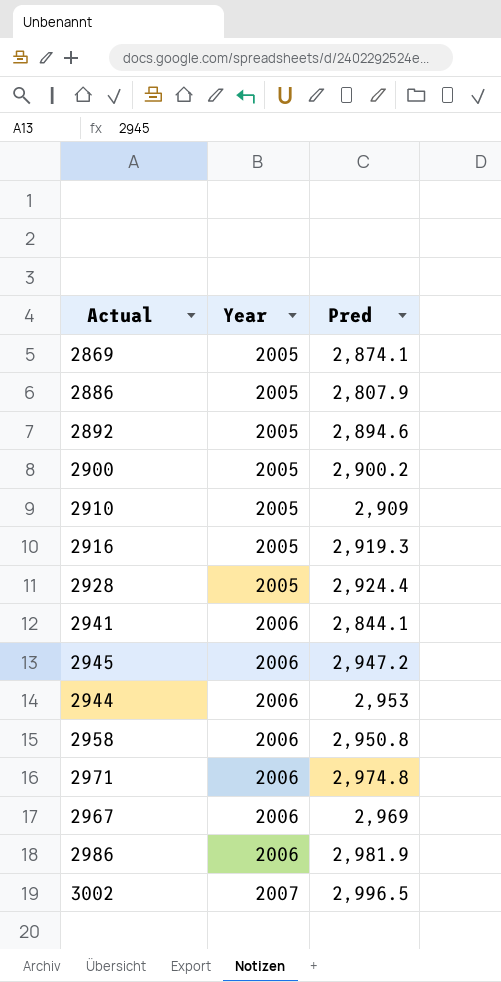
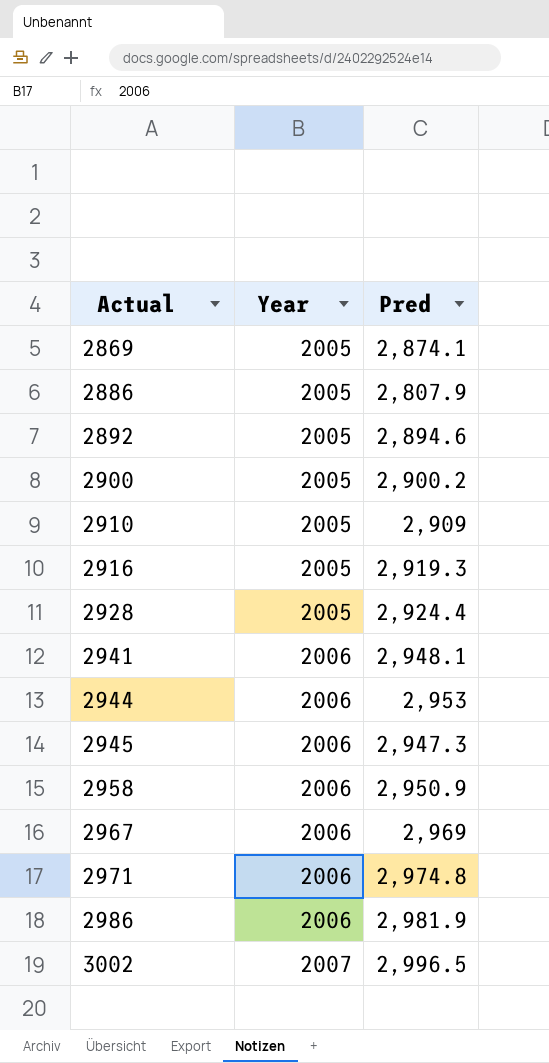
row order: Year ascending -> Actual ascending
2941 | Pred: 2,844.1 -> 2,948.1
2945 | Pred: 2,947.2 -> 2,947.3
2958 | Pred: 2,950.8 -> 2,950.9

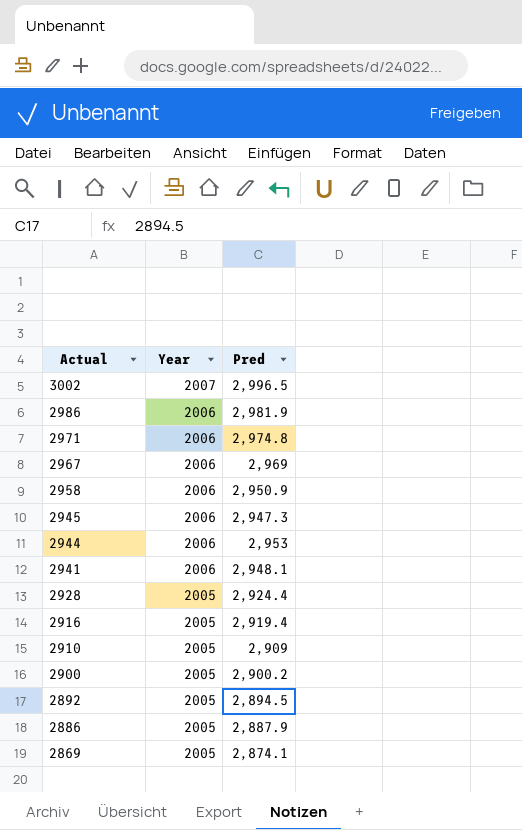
row order: Actual ascending -> Actual descending
2916 | Pred: 2,919.3 -> 2,919.4
2892 | Pred: 2,894.6 -> 2,894.5
2886 | Pred: 2,807.9 -> 2,887.9

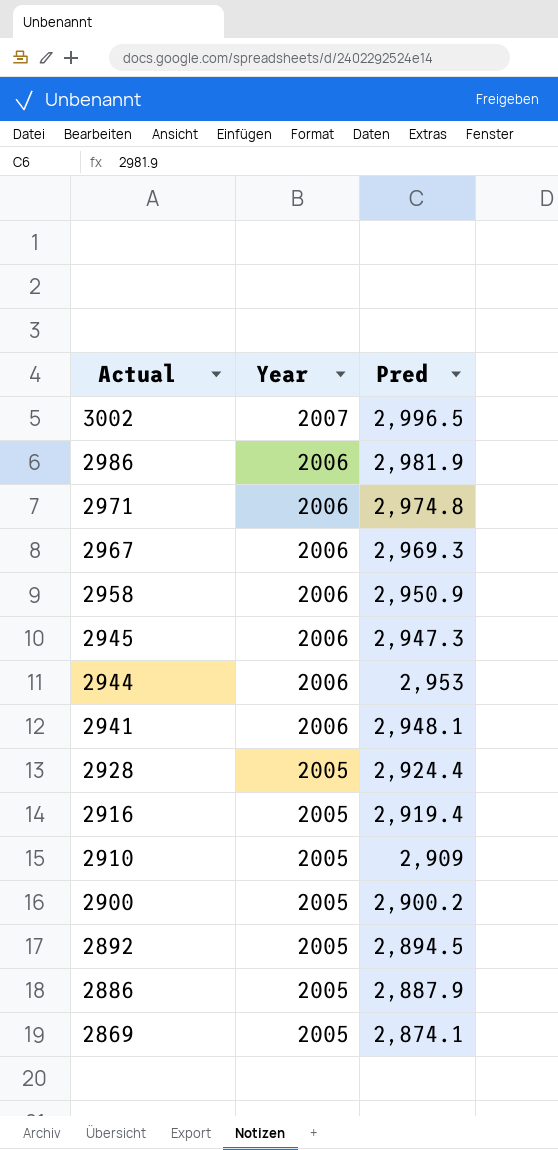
2967 | Pred: 2,969 -> 2,969.3

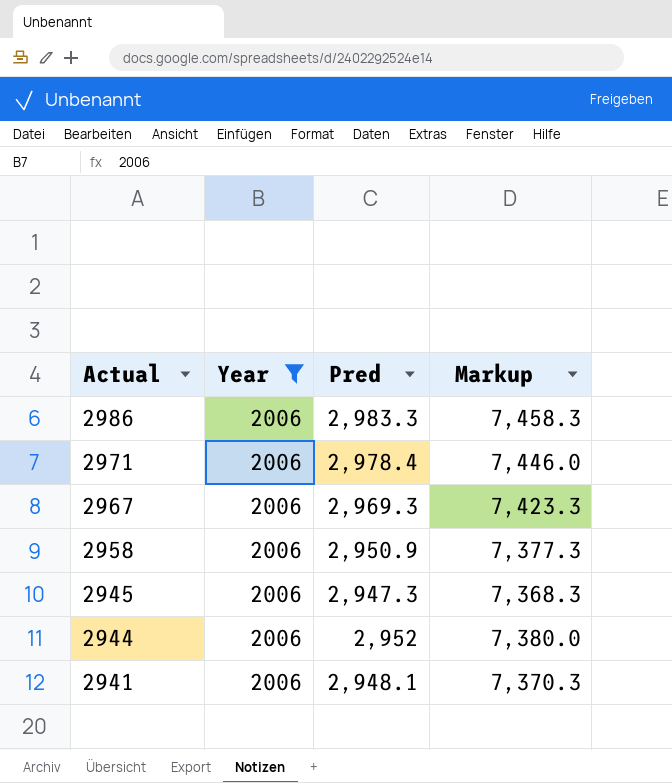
filter: none -> Year = 2006
column Markup | formula: none -> [Pred] * 2.5
2986 | Pred: 2,981.9 -> 2,983.3
2971 | Pred: 2,974.8 -> 2,978.4
2944 | Pred: 2,953 -> 2,952

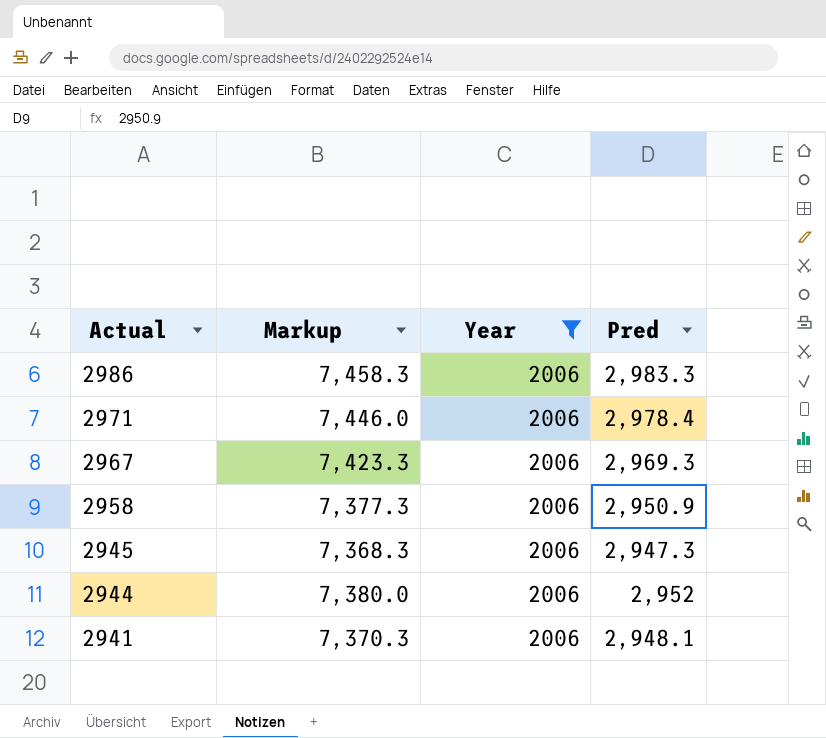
column Markup | position: 4 -> 2

